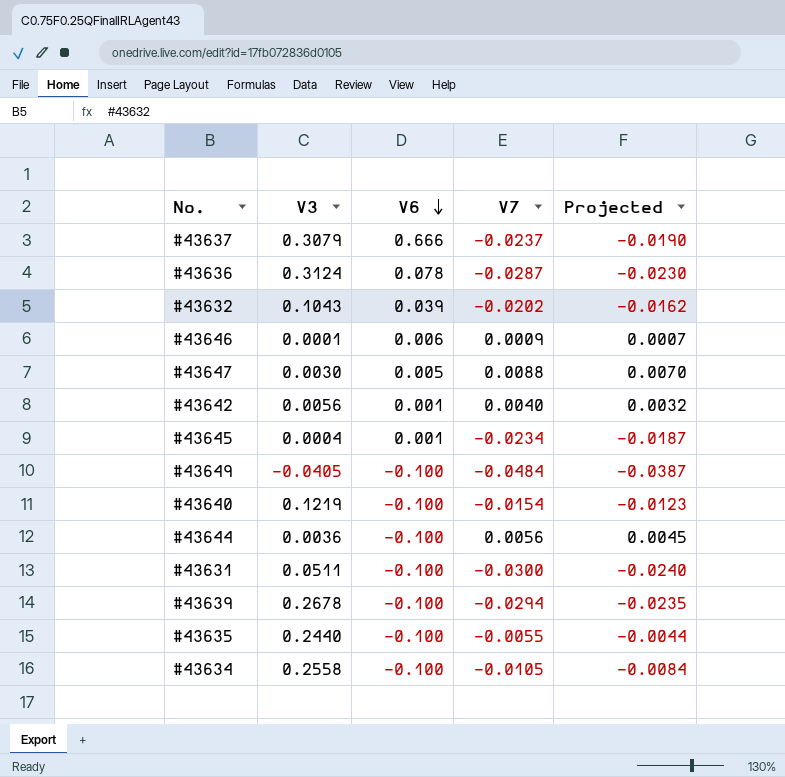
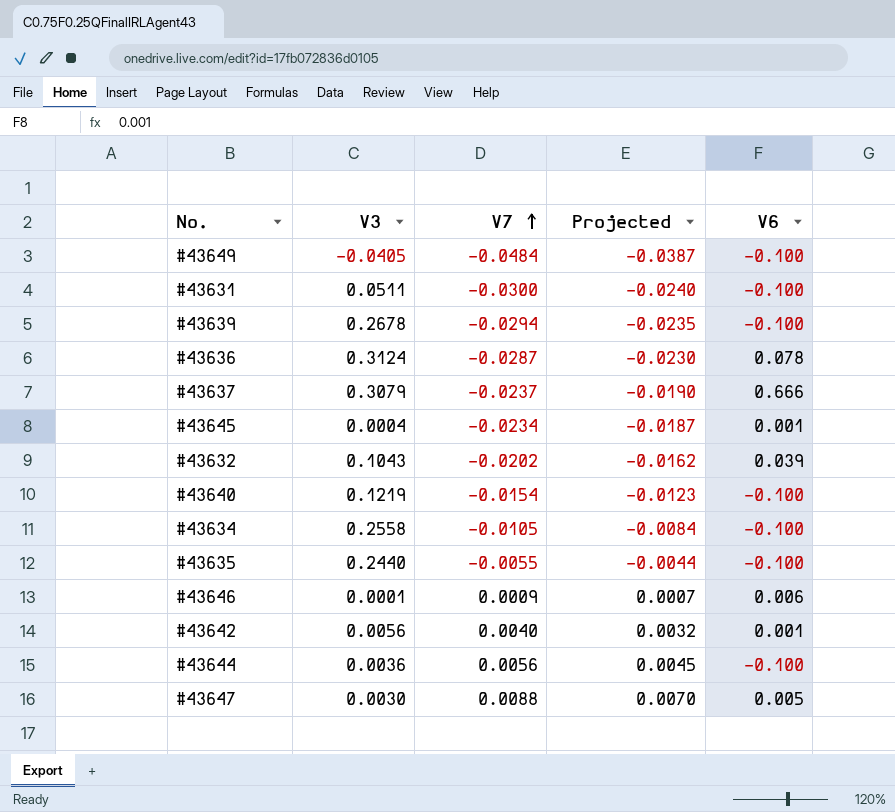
row order: V6 descending -> V7 ascending
column V6 | position: 3 -> 5

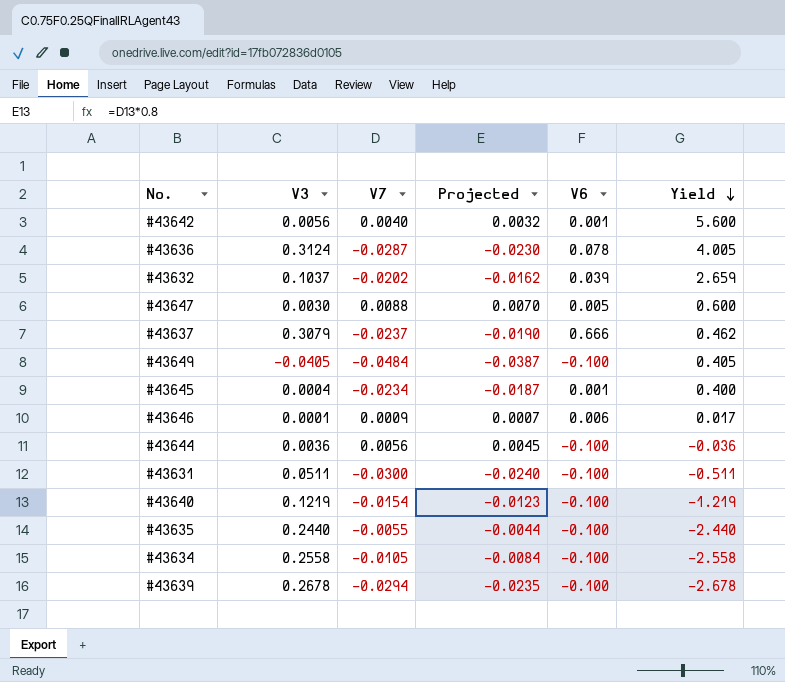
row order: V7 ascending -> Yield descending
column Yield | formula: none -> [V3] / [V6]
#43632 | V3: 0.1043 -> 0.1037

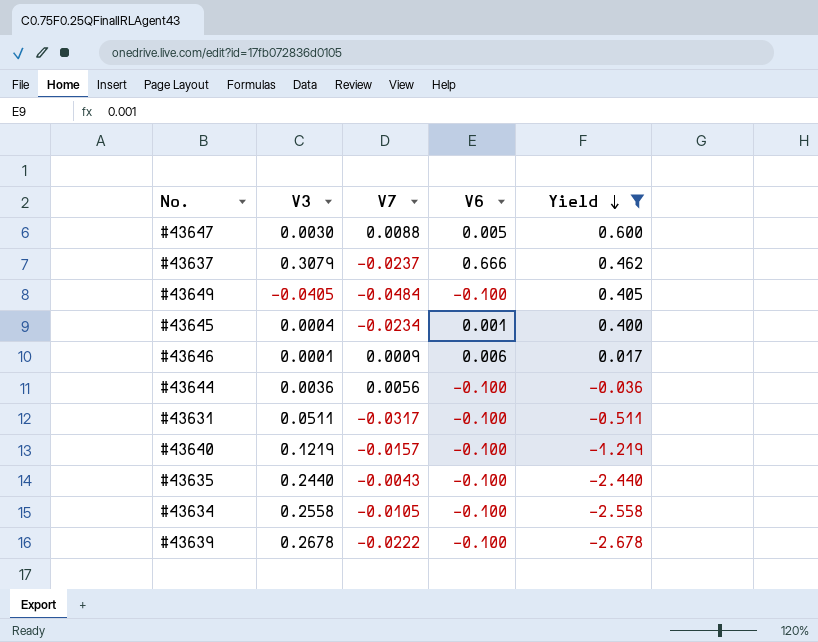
filter: none -> Yield <= 0.600
column Projected | formula: [V7] * 0.8 -> none
#43631 | V7: -0.0300 -> -0.0317
#43640 | V7: -0.0154 -> -0.0157
#43635 | V7: -0.0055 -> -0.0043
#43639 | V7: -0.0294 -> -0.0222

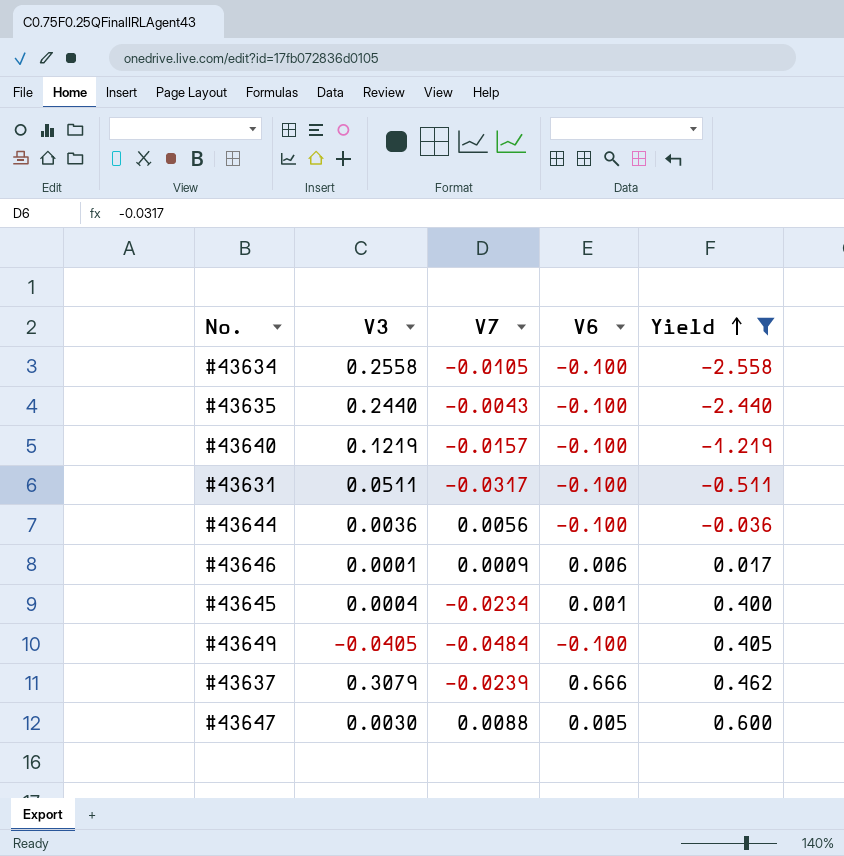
row order: Yield descending -> Yield ascending
row #43639: 0.2678 | -0.0222 | -0.100 | -2.678 -> none
#43637 | V7: -0.0237 -> -0.0239

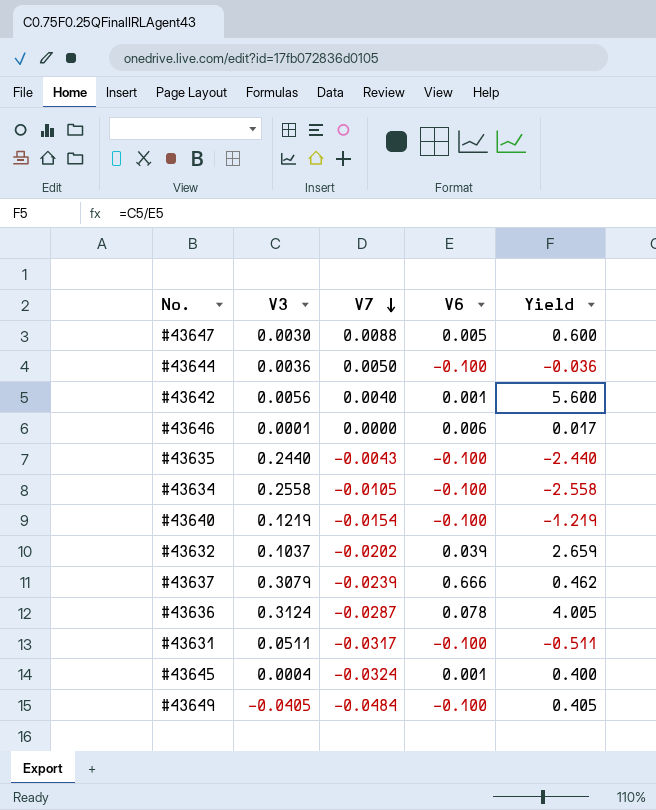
filter: Yield <= 0.600 -> none
row order: Yield ascending -> V7 descending
#43644 | V7: 0.0056 -> 0.0050
#43646 | V7: 0.0009 -> 0.0000
#43640 | V7: -0.0157 -> -0.0154
#43645 | V7: -0.0234 -> -0.0324

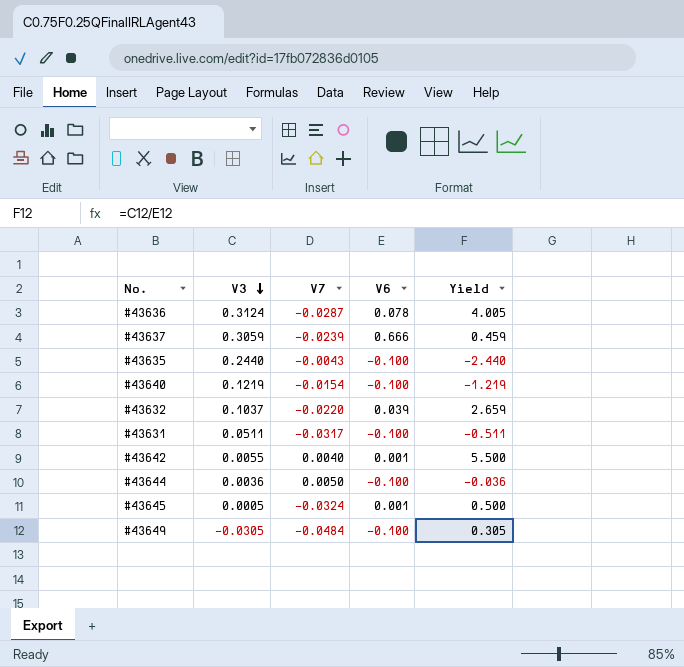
row order: V7 descending -> V3 descending
row #43647: 0.0030 | 0.0088 | 0.005 | 0.600 -> none
row #43646: 0.0001 | 0.0000 | 0.006 | 0.017 -> none
row #43634: 0.2558 | -0.0105 | -0.100 | -2.558 -> none
#43637 | V3: 0.3079 -> 0.3059
#43637 | Yield: 0.462 -> 0.459
#43632 | V7: -0.0202 -> -0.0220
#43642 | V3: 0.0056 -> 0.0055
#43642 | Yield: 5.600 -> 5.500
#43645 | V3: 0.0004 -> 0.0005
#43645 | Yield: 0.400 -> 0.500
#43649 | V3: -0.0405 -> -0.0305
#43649 | Yield: 0.405 -> 0.305

